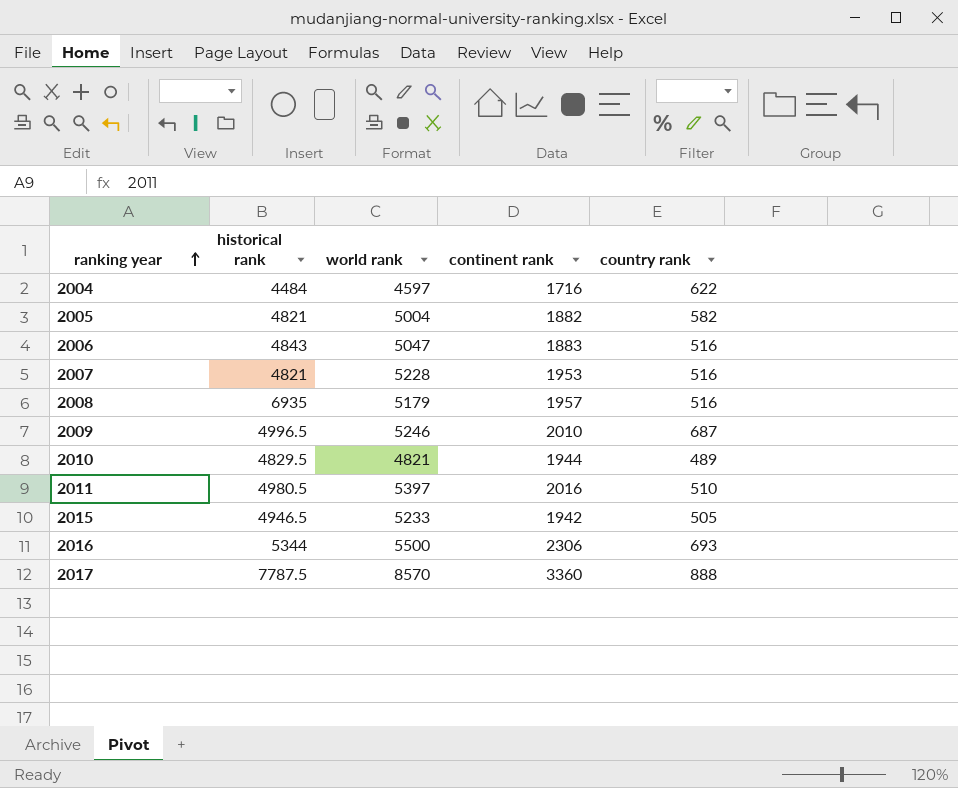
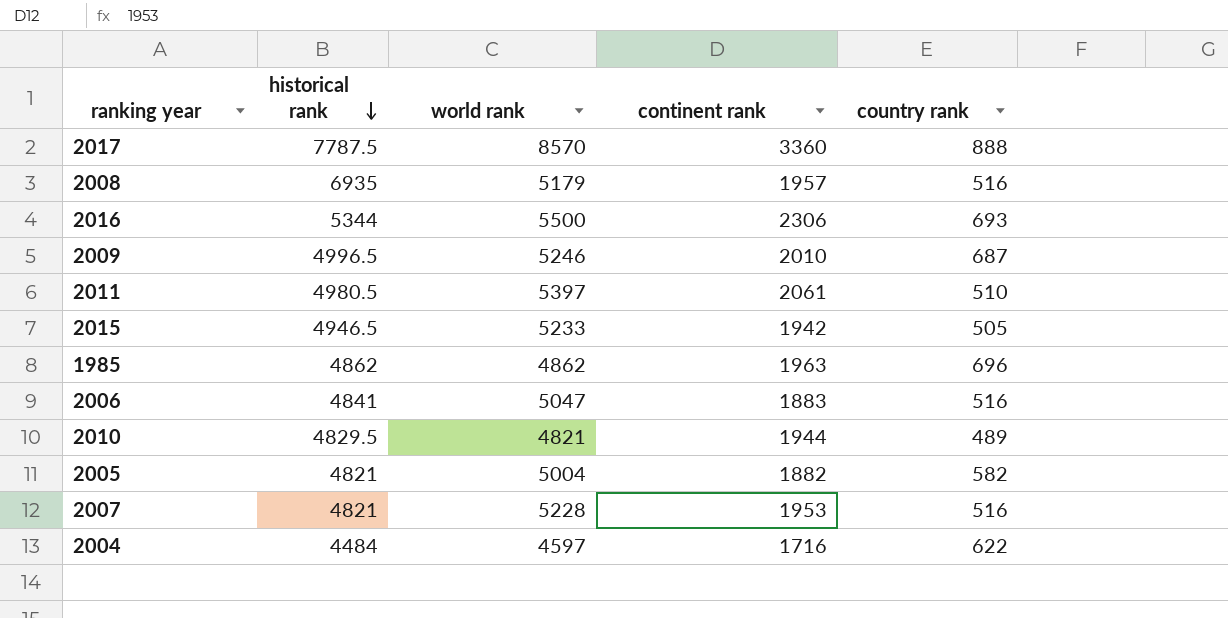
row order: ranking year ascending -> historical rank descending
2011 | continent rank: 2016 -> 2061
row 1985: none -> 4862 | 4862 | 1963 | 696
2006 | historical rank: 4843 -> 4841

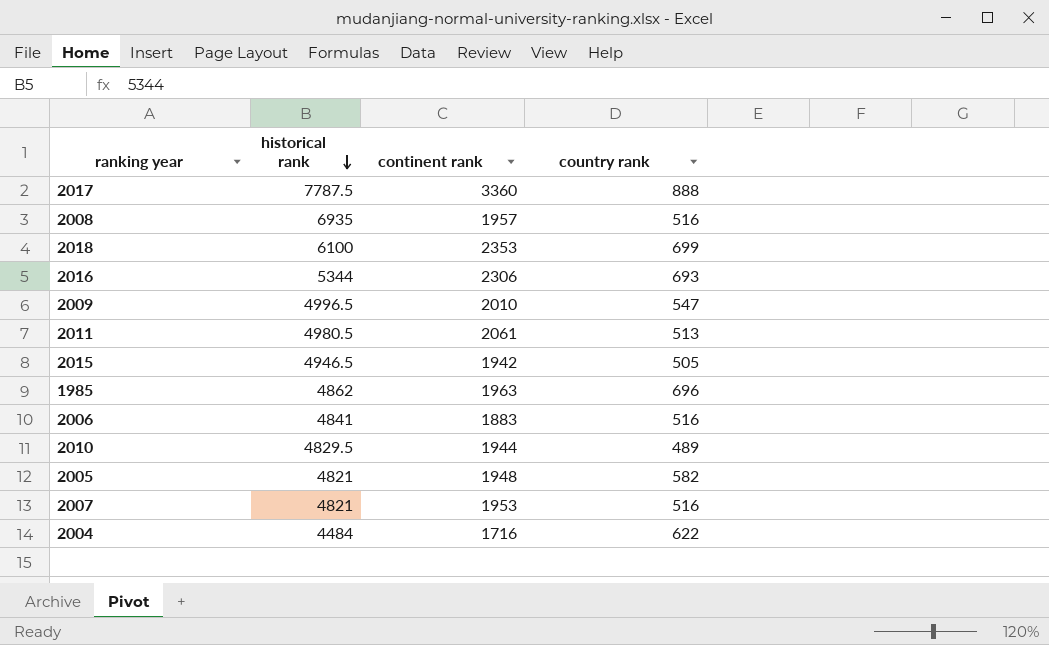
column world rank | position: 3 -> none
row 2018: none -> 6100 | 2353 | 699
2009 | country rank: 687 -> 547
2011 | country rank: 510 -> 513
2005 | continent rank: 1882 -> 1948

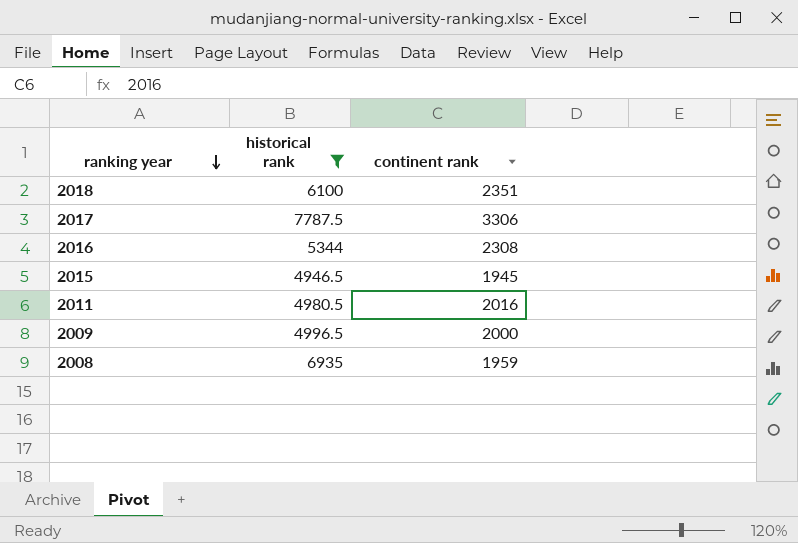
filter: none -> historical rank >= 4946.5
row order: historical rank descending -> ranking year descending
column country rank | position: 4 -> none
2018 | continent rank: 2353 -> 2351
2017 | continent rank: 3360 -> 3306
2016 | continent rank: 2306 -> 2308
2015 | continent rank: 1942 -> 1945
2011 | continent rank: 2061 -> 2016
2009 | continent rank: 2010 -> 2000
2008 | continent rank: 1957 -> 1959

